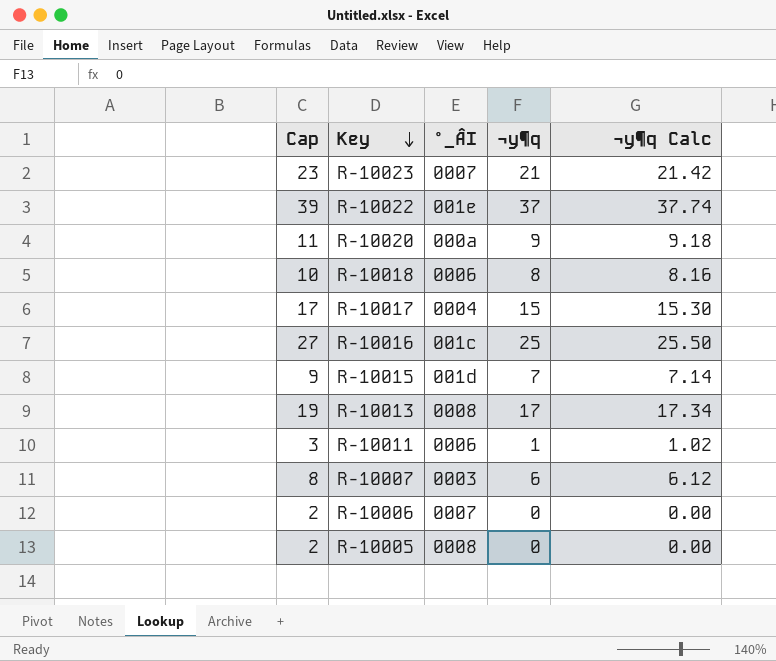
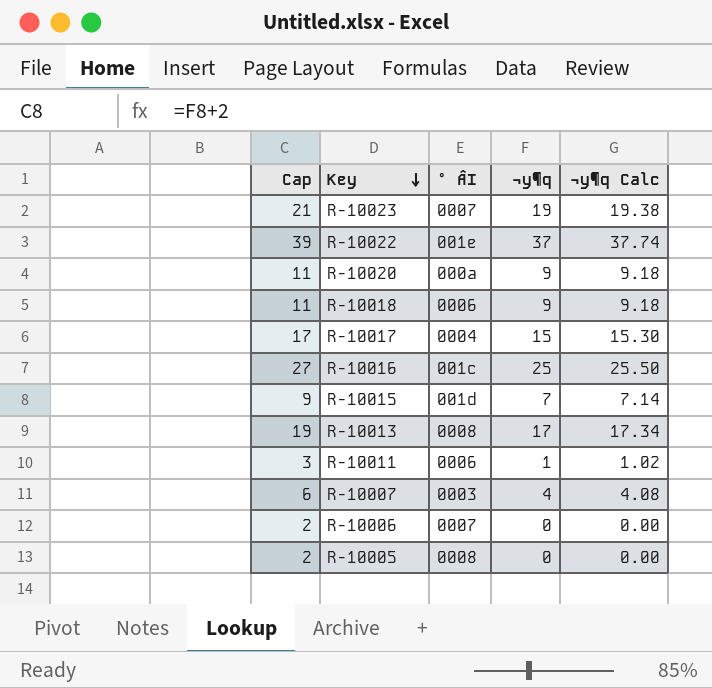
column name: °_ÂI -> ° ÂI
R-10023 | Cap: 23 -> 21
R-10023 | ¬y¶q: 21 -> 19
R-10023 | ¬y¶q Calc: 21.42 -> 19.38
R-10018 | Cap: 10 -> 11
R-10018 | ¬y¶q: 8 -> 9
R-10018 | ¬y¶q Calc: 8.16 -> 9.18
R-10007 | Cap: 8 -> 6
R-10007 | ¬y¶q: 6 -> 4
R-10007 | ¬y¶q Calc: 6.12 -> 4.08

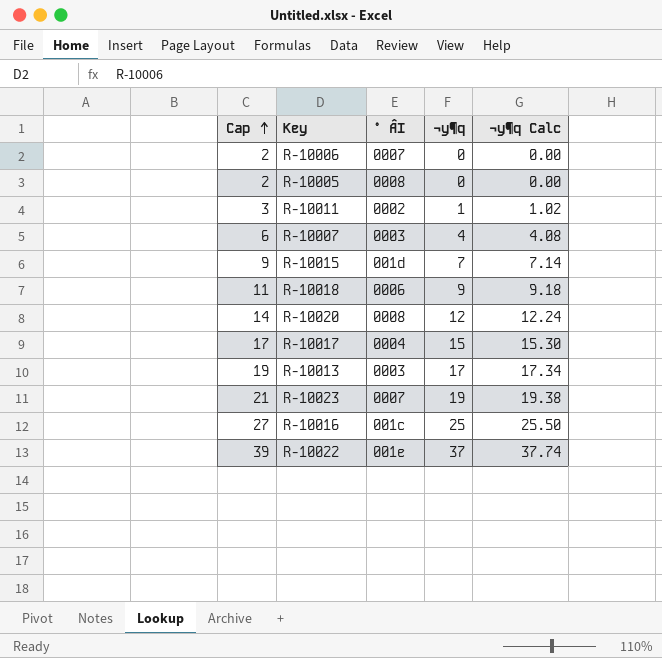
row order: Key descending -> Cap ascending
R-10011 | ° ÂI: 0006 -> 0002
R-10020 | Cap: 11 -> 14
R-10020 | ° ÂI: 000a -> 0008
R-10020 | ¬y¶q: 9 -> 12
R-10020 | ¬y¶q Calc: 9.18 -> 12.24
R-10013 | ° ÂI: 0008 -> 0003

